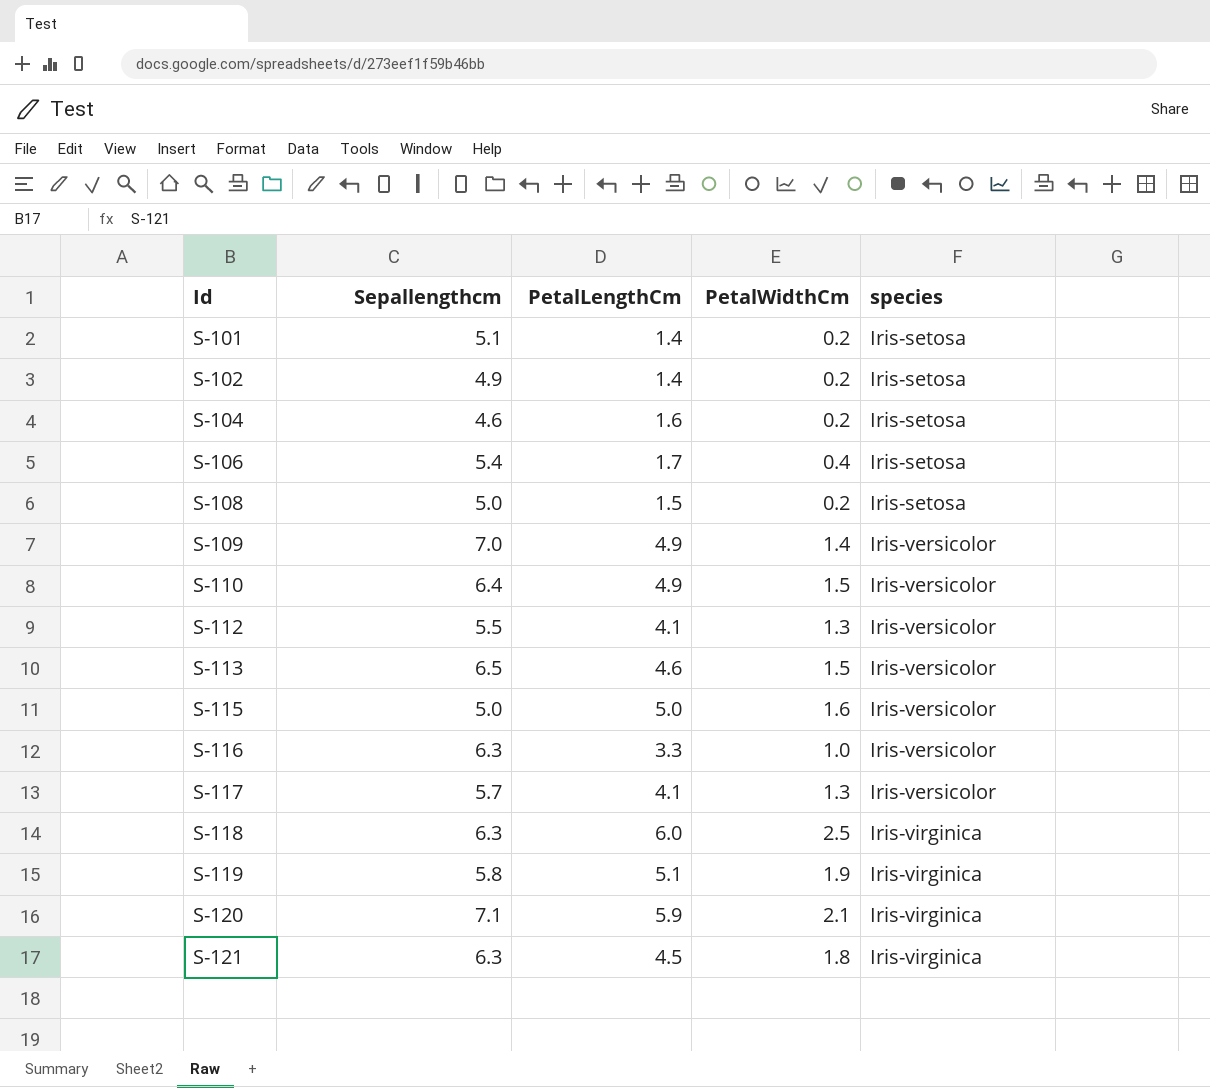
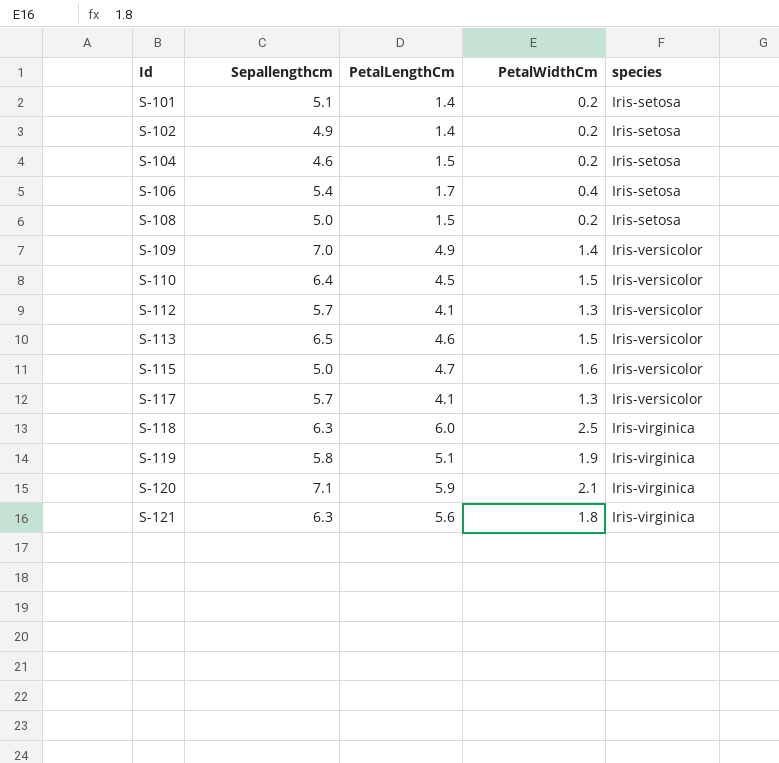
row S-116: 6.3 | 3.3 | 1.0 | Iris-versicolor -> none
S-104 | PetalLengthCm: 1.6 -> 1.5
S-110 | PetalLengthCm: 4.9 -> 4.5
S-112 | Sepallengthcm: 5.5 -> 5.7
S-115 | PetalLengthCm: 5.0 -> 4.7
S-121 | PetalLengthCm: 4.5 -> 5.6

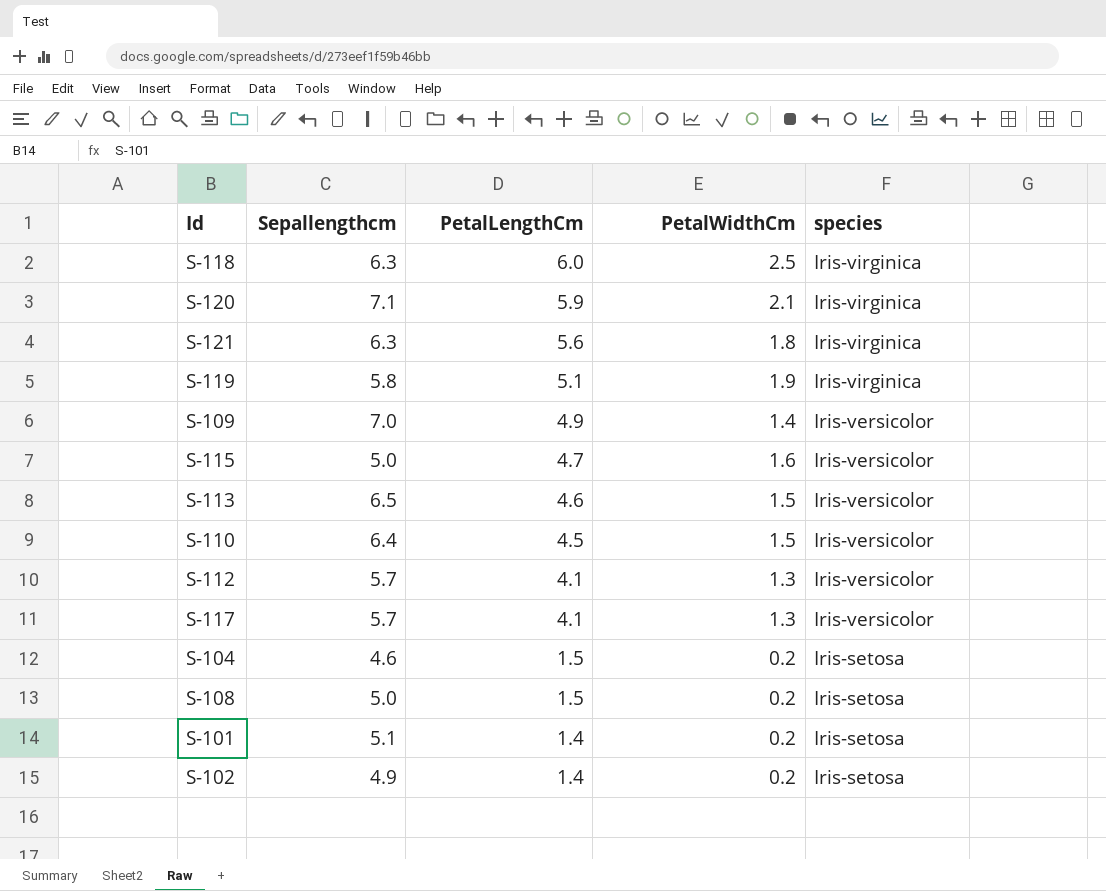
row order: Id ascending -> PetalLengthCm descending
row S-106: 5.4 | 1.7 | 0.4 | Iris-setosa -> none

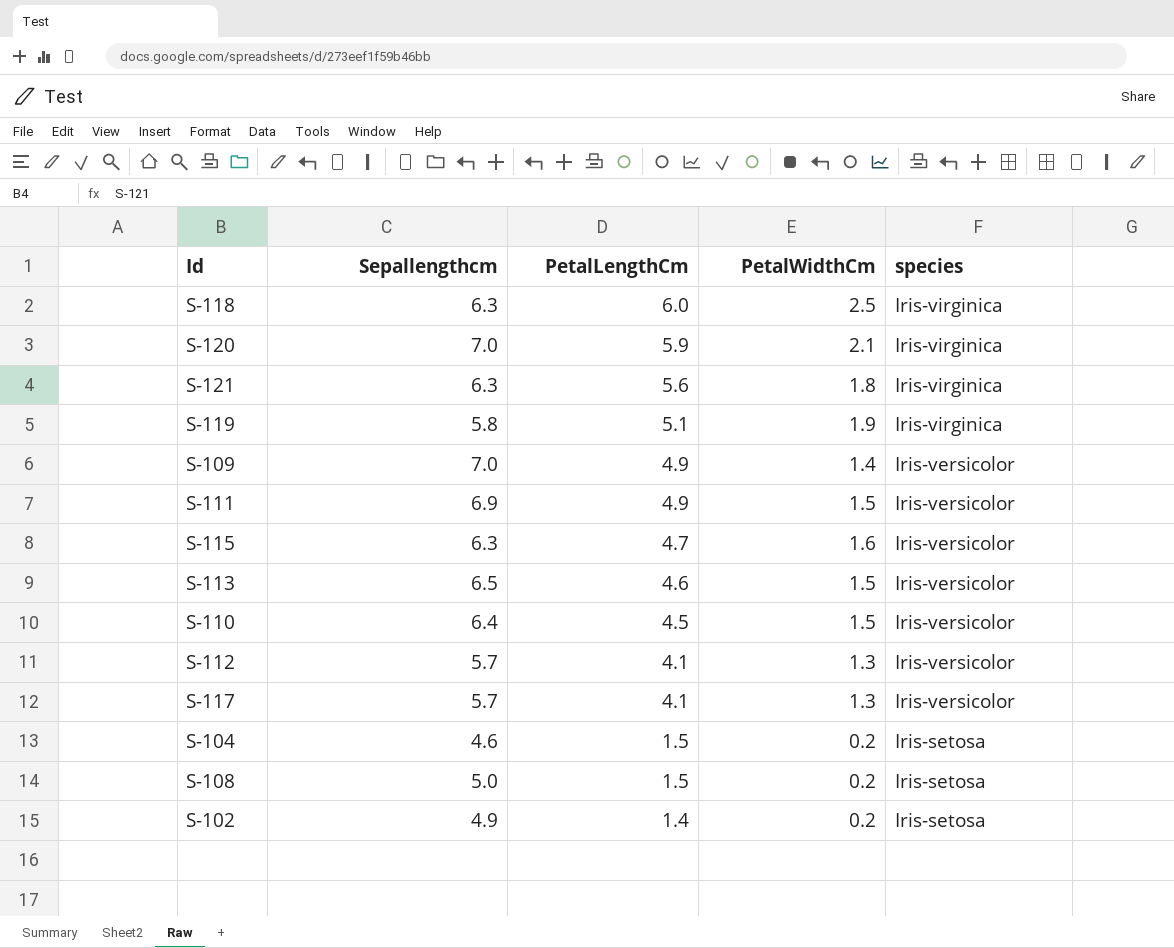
row S-101: 5.1 | 1.4 | 0.2 | Iris-setosa -> none
S-120 | Sepallengthcm: 7.1 -> 7.0
row S-111: none -> 6.9 | 4.9 | 1.5 | Iris-versicolor
S-115 | Sepallengthcm: 5.0 -> 6.3

